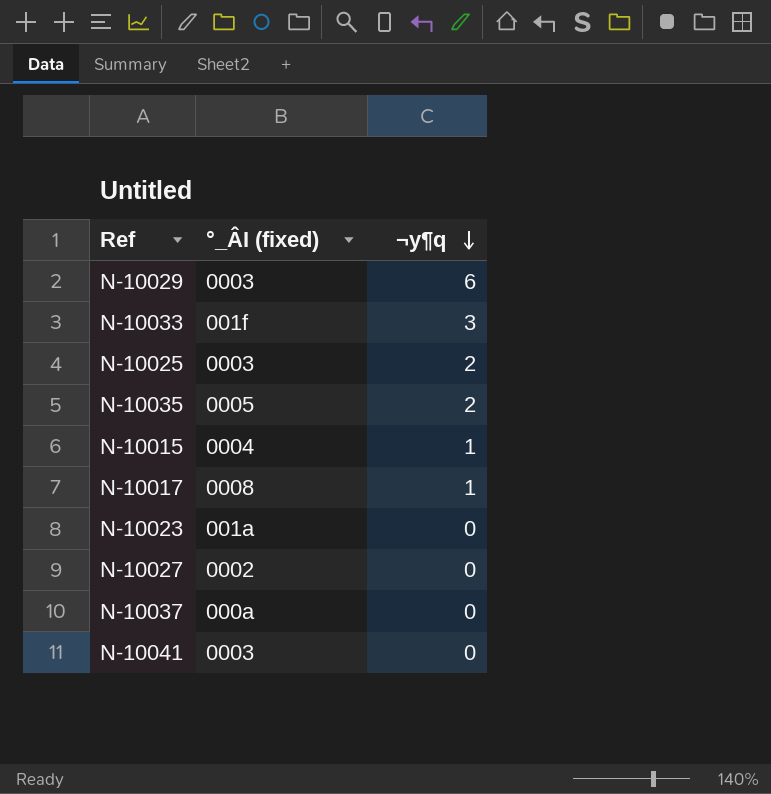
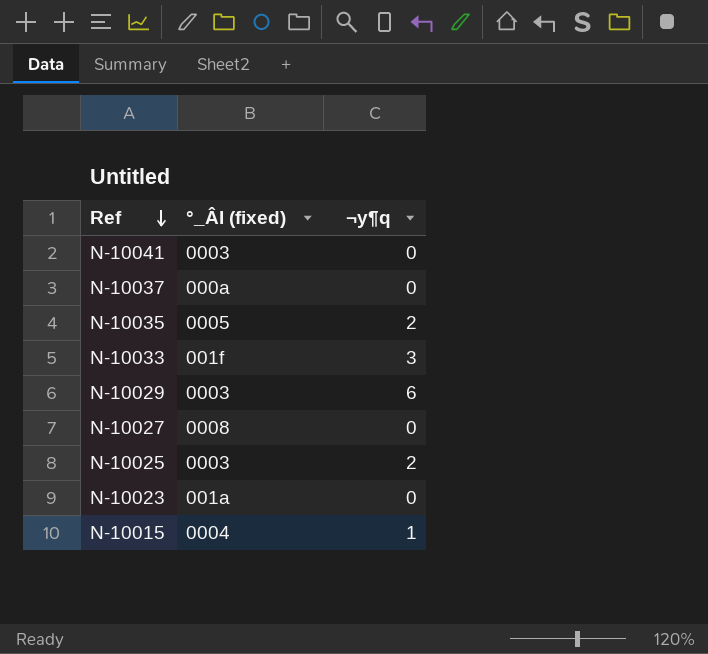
row order: ¬y¶q descending -> Ref descending
row N-10017: 0008 | 1 -> none
N-10027 | °_ÂI (fixed): 0002 -> 0008

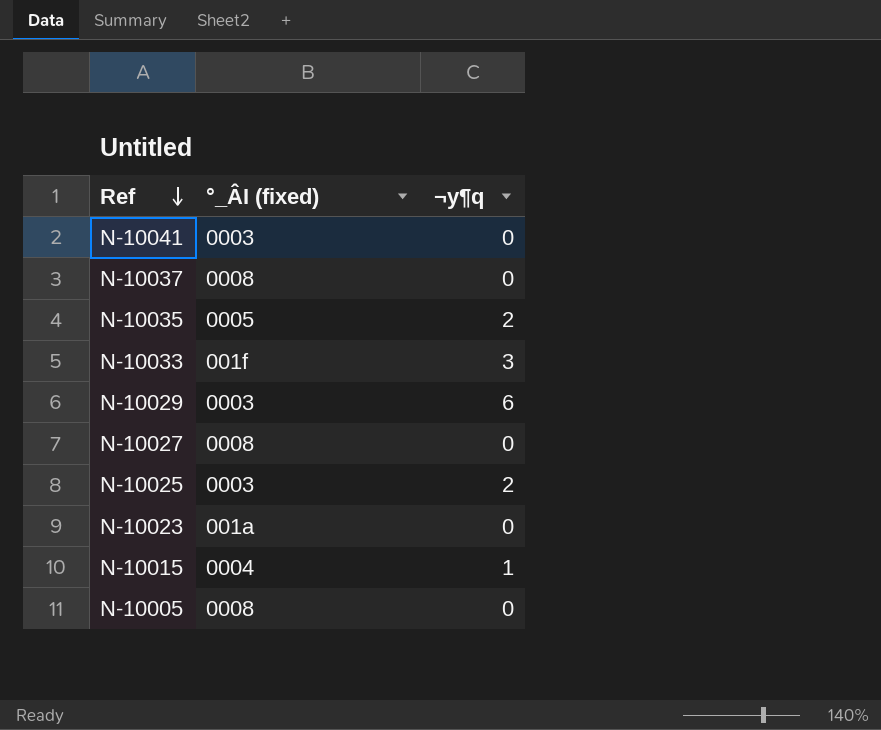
N-10037 | °_ÂI (fixed): 000a -> 0008
row N-10005: none -> 0008 | 0

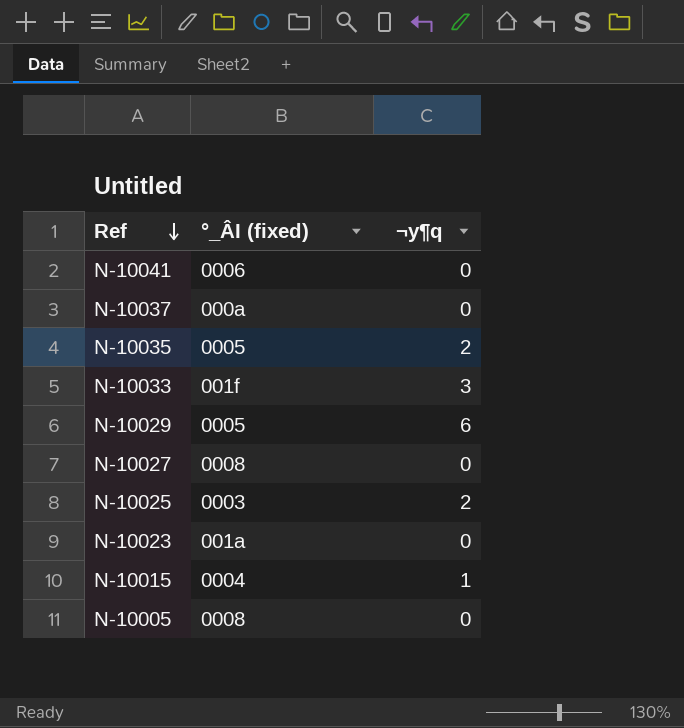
N-10041 | °_ÂI (fixed): 0003 -> 0006
N-10037 | °_ÂI (fixed): 0008 -> 000a
N-10029 | °_ÂI (fixed): 0003 -> 0005

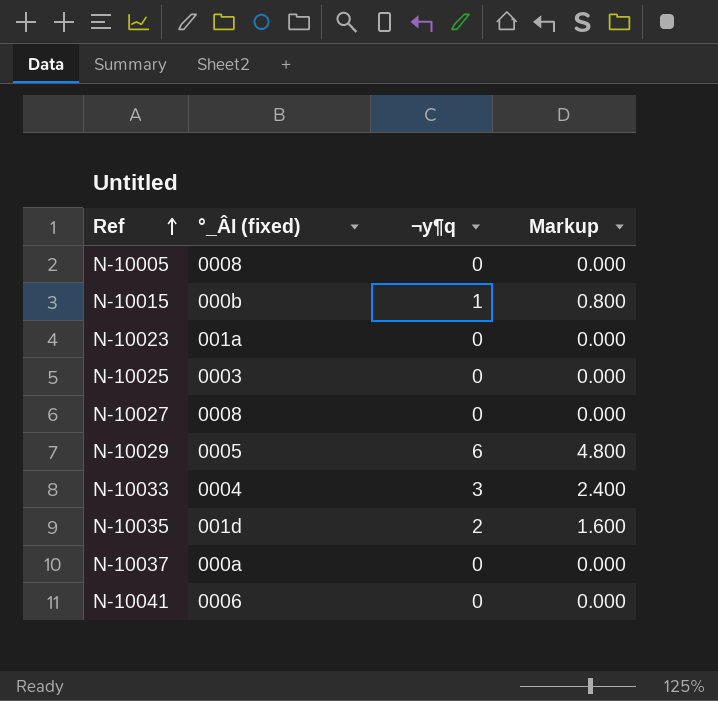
row order: Ref descending -> Ref ascending
column Markup | formula: none -> [¬y¶q] * 0.8
N-10015 | °_ÂI (fixed): 0004 -> 000b
N-10025 | ¬y¶q: 2 -> 0
N-10033 | °_ÂI (fixed): 001f -> 0004
N-10035 | °_ÂI (fixed): 0005 -> 001d

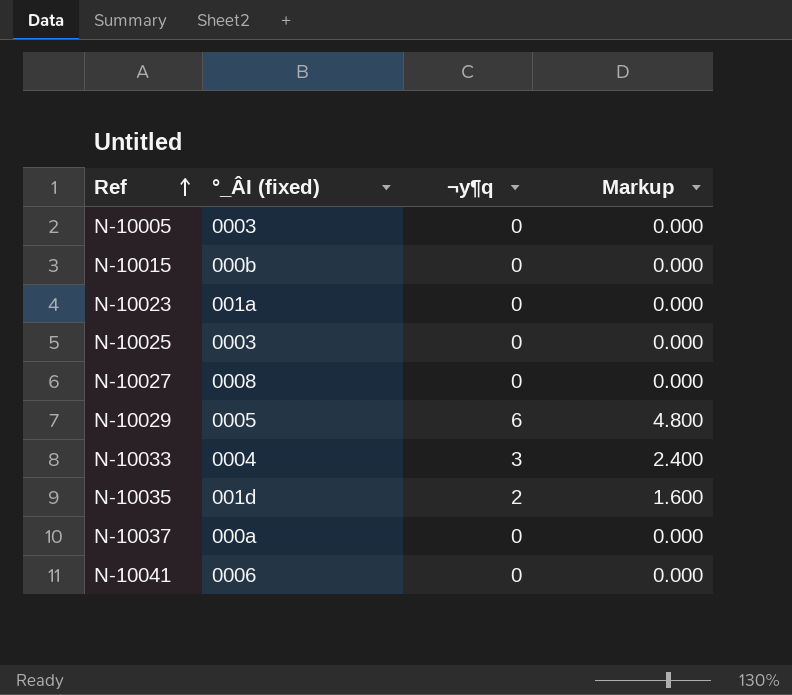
N-10005 | °_ÂI (fixed): 0008 -> 0003
N-10015 | ¬y¶q: 1 -> 0
N-10015 | Markup: 0.800 -> 0.000

